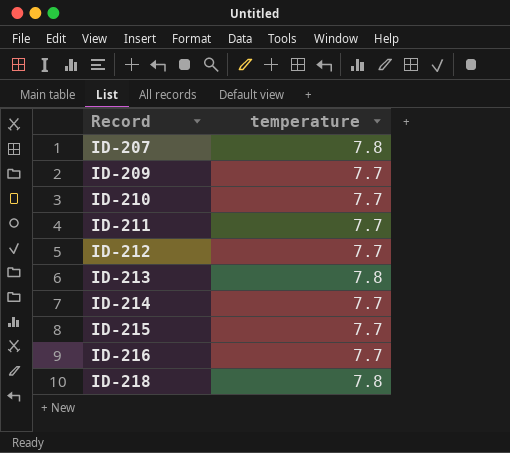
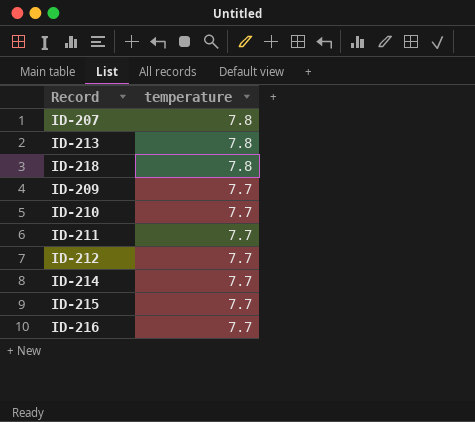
row order: Record ascending -> temperature descending

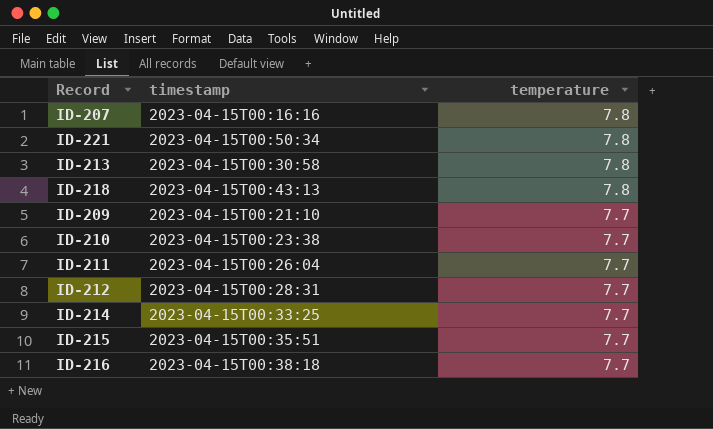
column timestamp | position: none -> 2
row ID-221: none -> 2023-04-15T00:50:34 | 7.8

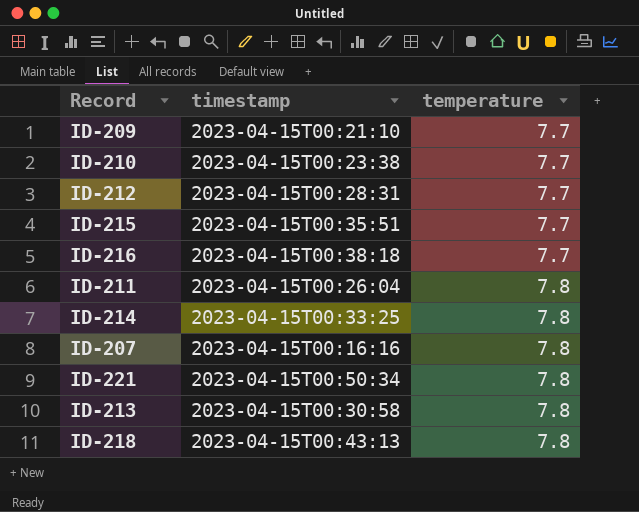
row order: temperature descending -> temperature ascending
ID-211 | temperature: 7.7 -> 7.8
ID-214 | temperature: 7.7 -> 7.8

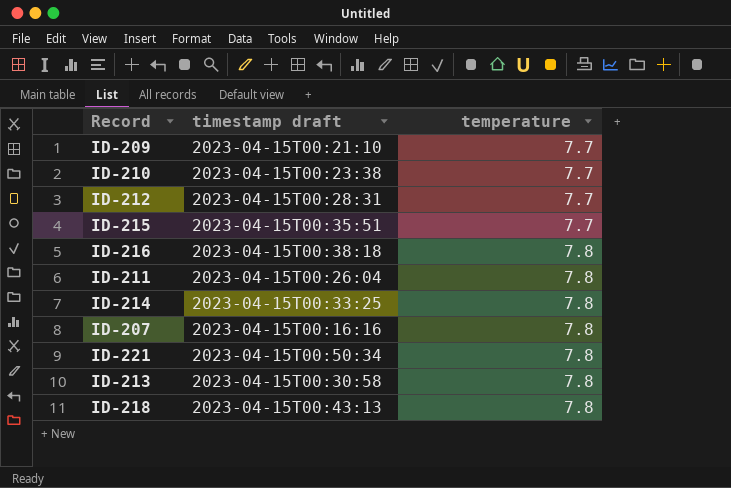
column name: timestamp -> timestamp draft
ID-216 | temperature: 7.7 -> 7.8

